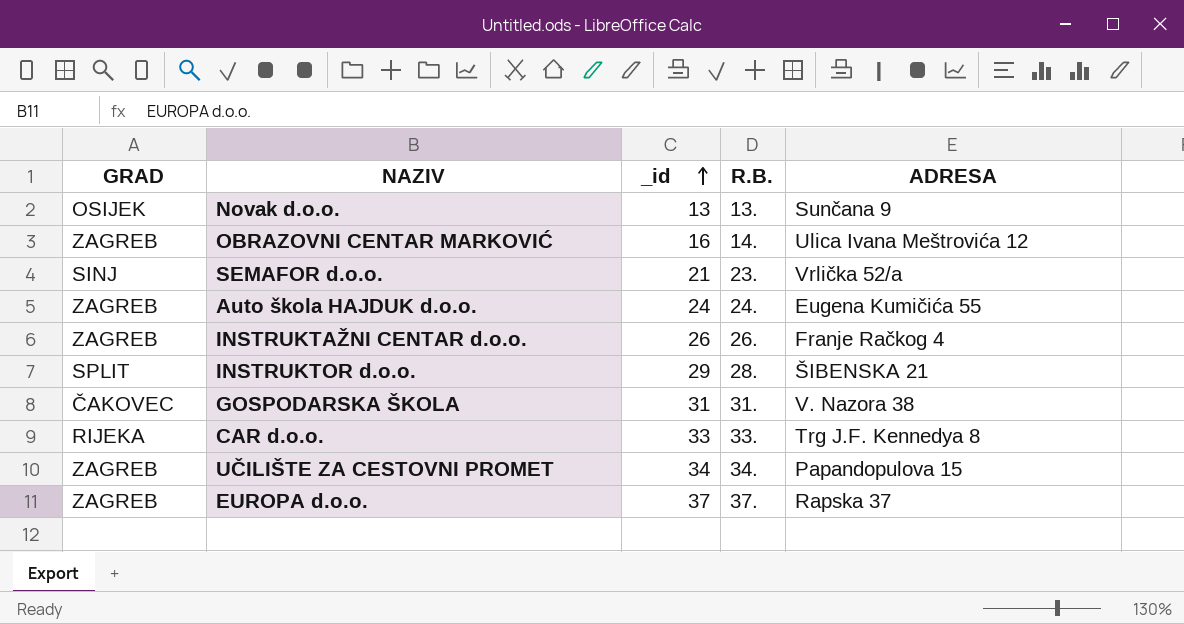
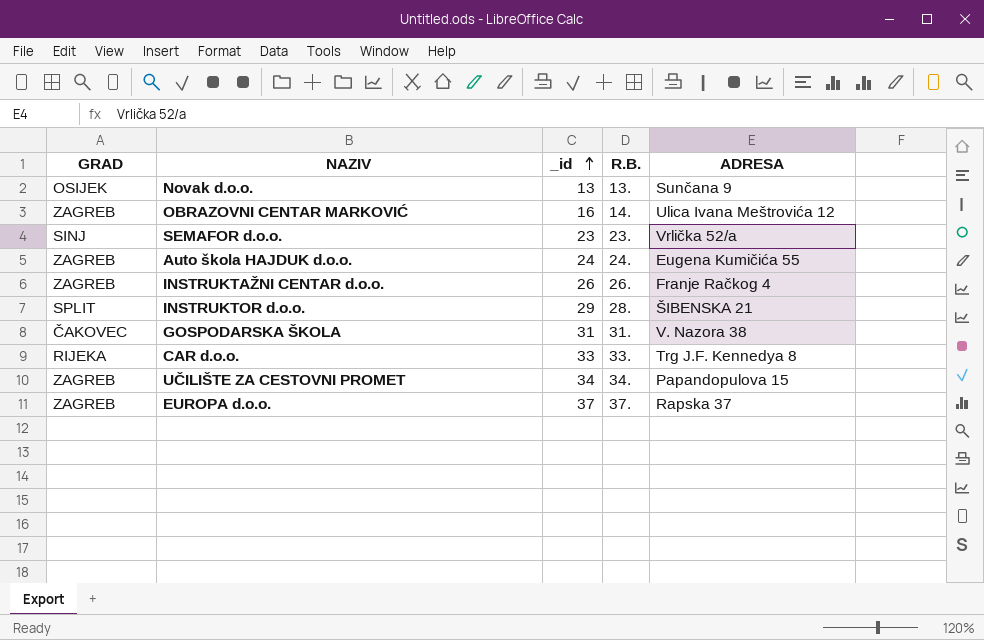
SEMAFOR d.o.o. | _id: 21 -> 23

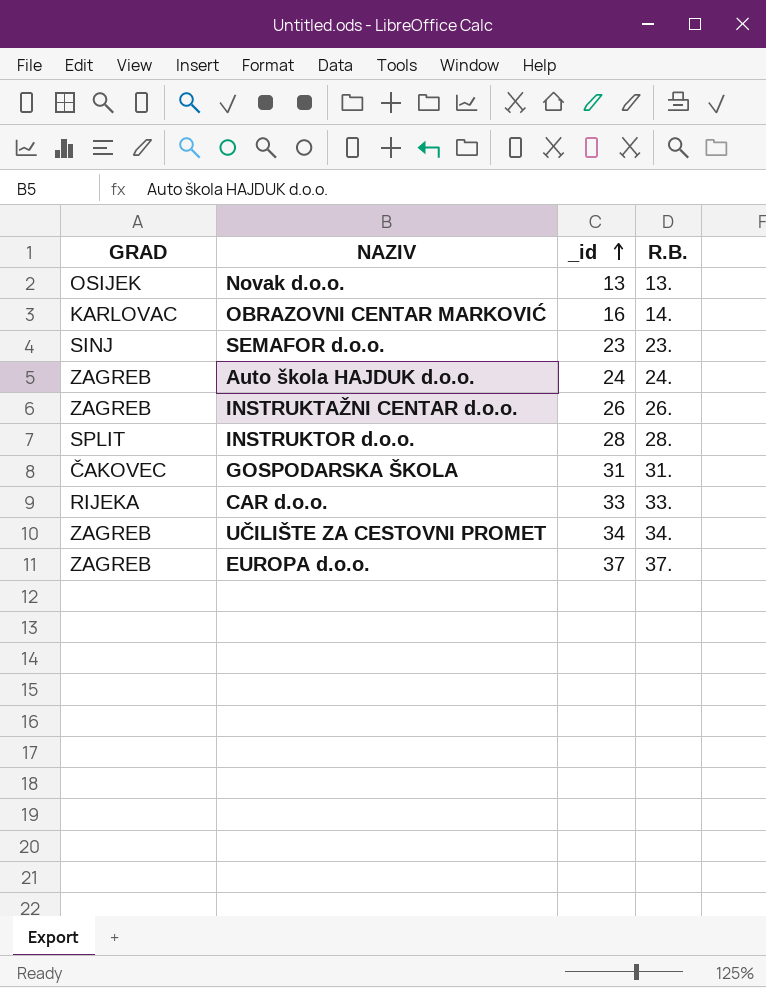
column ADRESA | position: 5 -> none
OBRAZOVNI CENTAR MARKOVIĆ | GRAD: ZAGREB -> KARLOVAC
INSTRUKTOR d.o.o. | _id: 29 -> 28

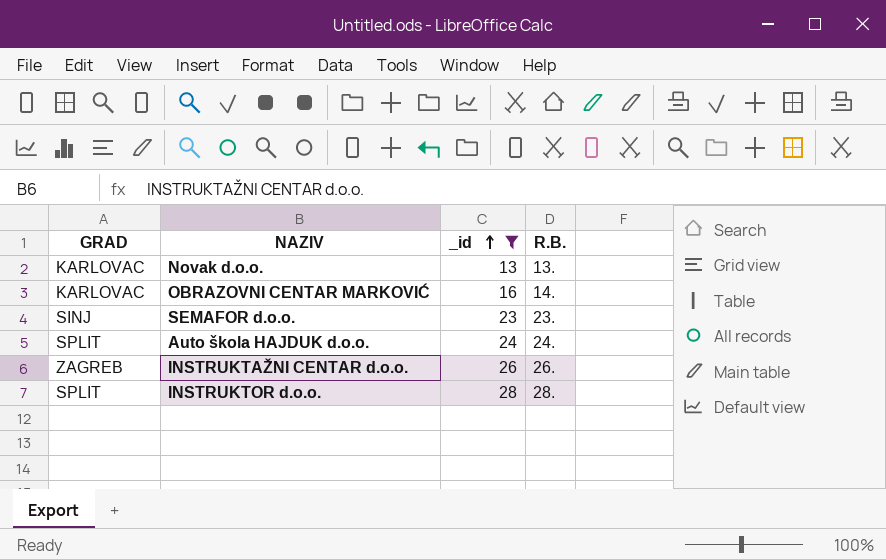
filter: none -> _id <= 28
Novak d.o.o. | GRAD: OSIJEK -> KARLOVAC
Auto škola HAJDUK d.o.o. | GRAD: ZAGREB -> SPLIT

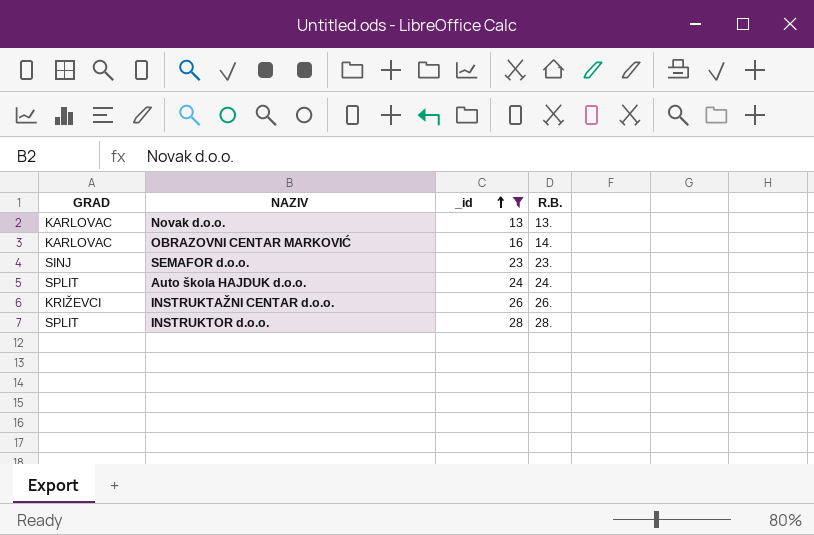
INSTRUKTAŽNI CENTAR d.o.o. | GRAD: ZAGREB -> KRIŽEVCI

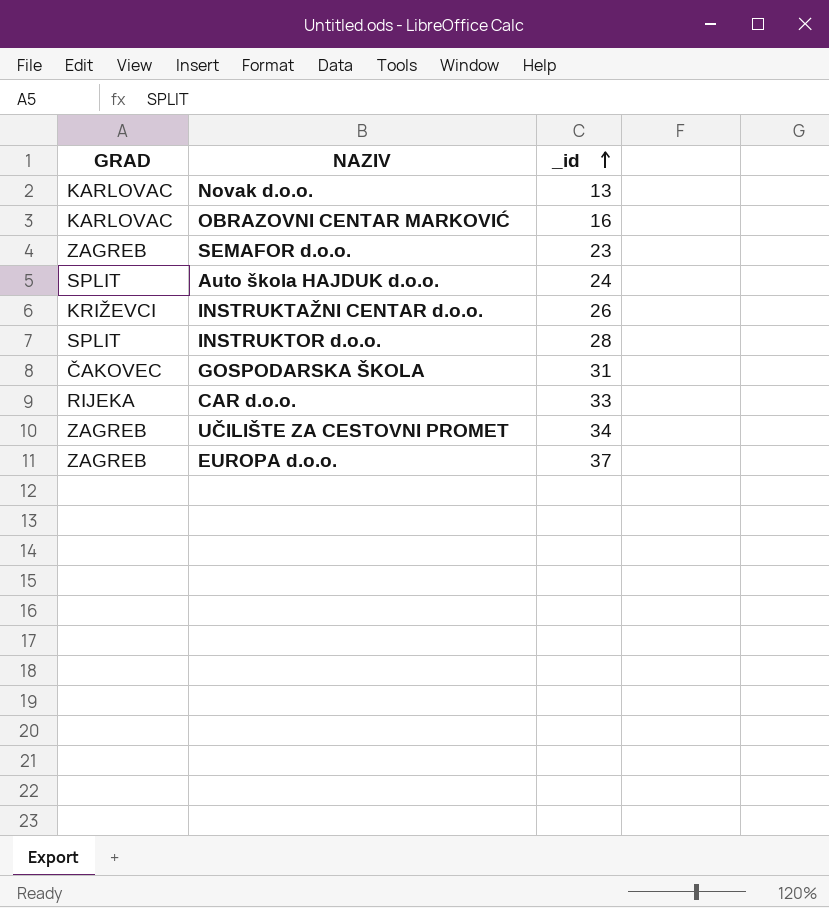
filter: _id <= 28 -> none
column R.B. | position: 4 -> none
SEMAFOR d.o.o. | GRAD: SINJ -> ZAGREB

